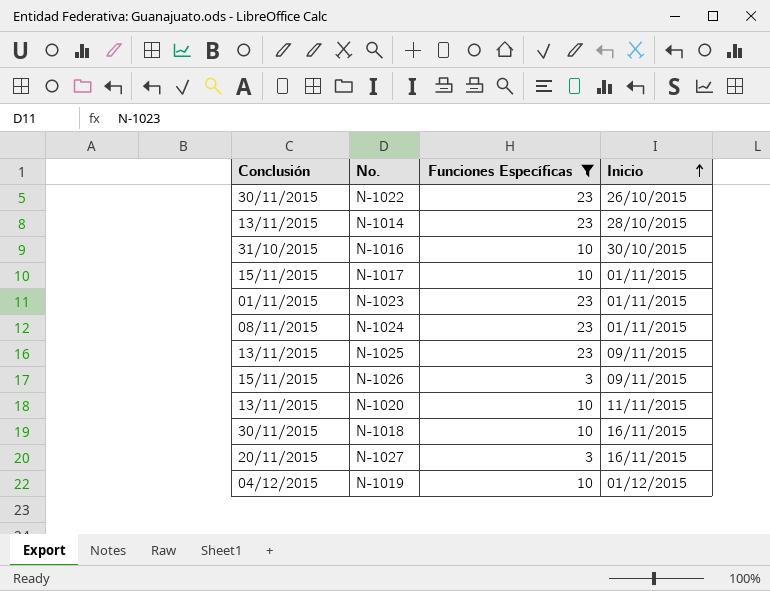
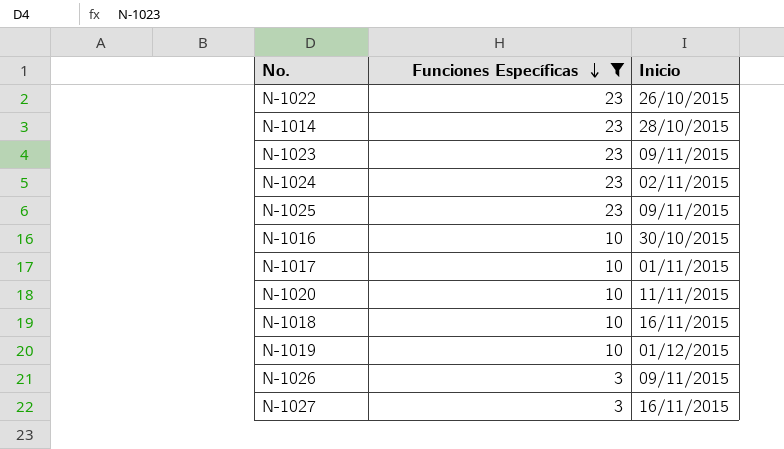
row order: Inicio ascending -> Funciones Específicas descending
column Conclusión | position: 1 -> none
N-1023 | Inicio: 01/11/2015 -> 09/11/2015
N-1024 | Inicio: 01/11/2015 -> 02/11/2015

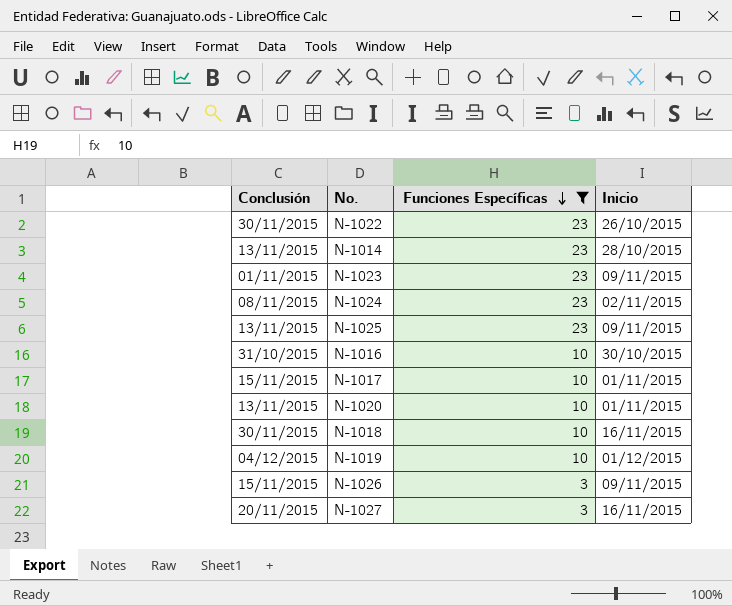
column Conclusión | position: none -> 1
N-1020 | Inicio: 11/11/2015 -> 01/11/2015

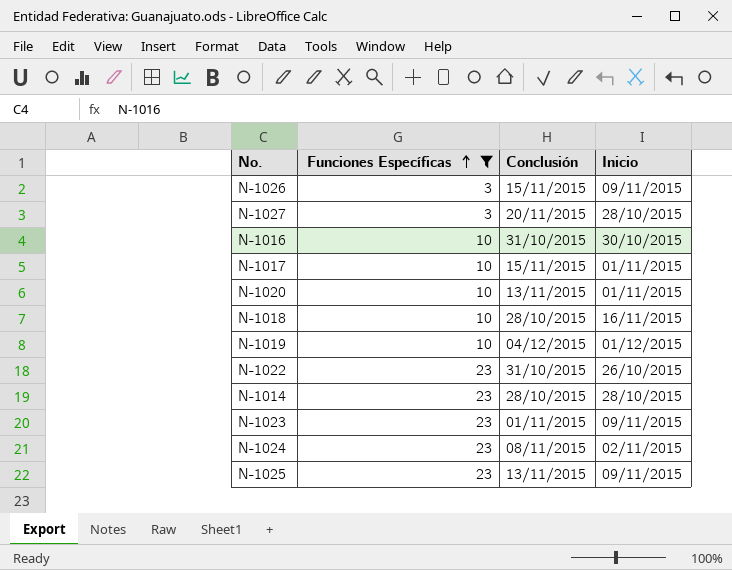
row order: Funciones Específicas descending -> Funciones Específicas ascending
column Conclusión | position: 1 -> 3
N-1027 | Inicio: 16/11/2015 -> 28/10/2015
N-1018 | Conclusión: 30/11/2015 -> 28/10/2015
N-1022 | Conclusión: 30/11/2015 -> 31/10/2015
N-1014 | Conclusión: 13/11/2015 -> 28/10/2015

